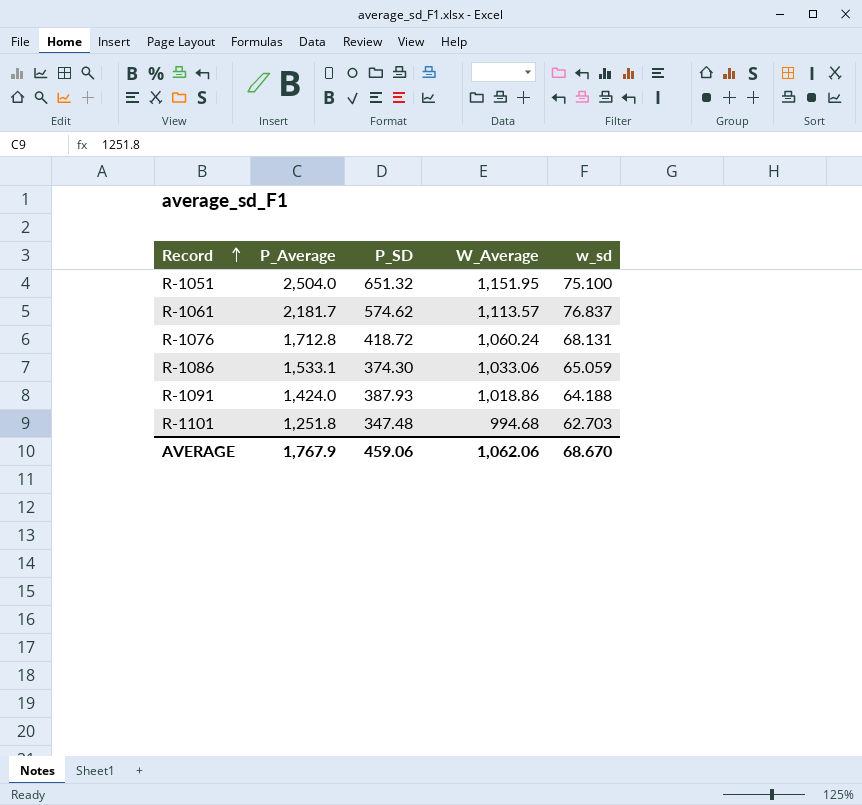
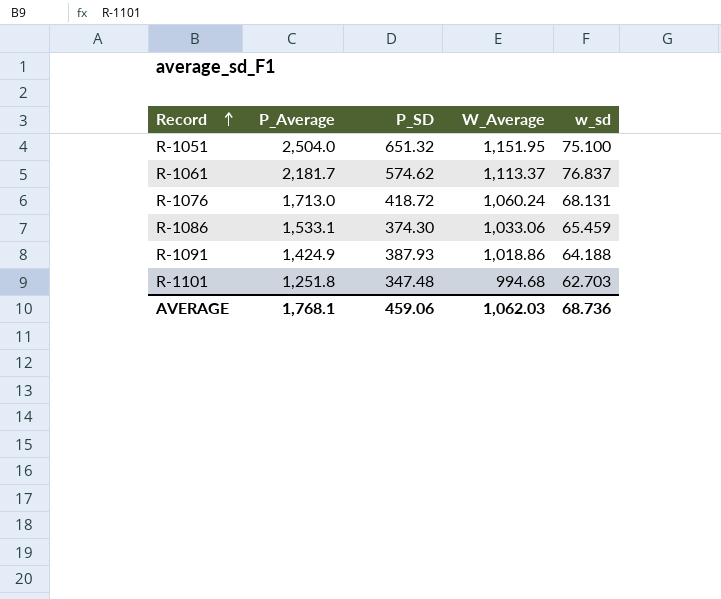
R-1061 | W_Average: 1,113.57 -> 1,113.37
R-1076 | P_Average: 1,712.8 -> 1,713.0
R-1086 | w_sd: 65.059 -> 65.459
R-1091 | P_Average: 1,424.0 -> 1,424.9
AVERAGE | P_Average: 1,767.9 -> 1,768.1
AVERAGE | W_Average: 1,062.06 -> 1,062.03
AVERAGE | w_sd: 68.670 -> 68.736

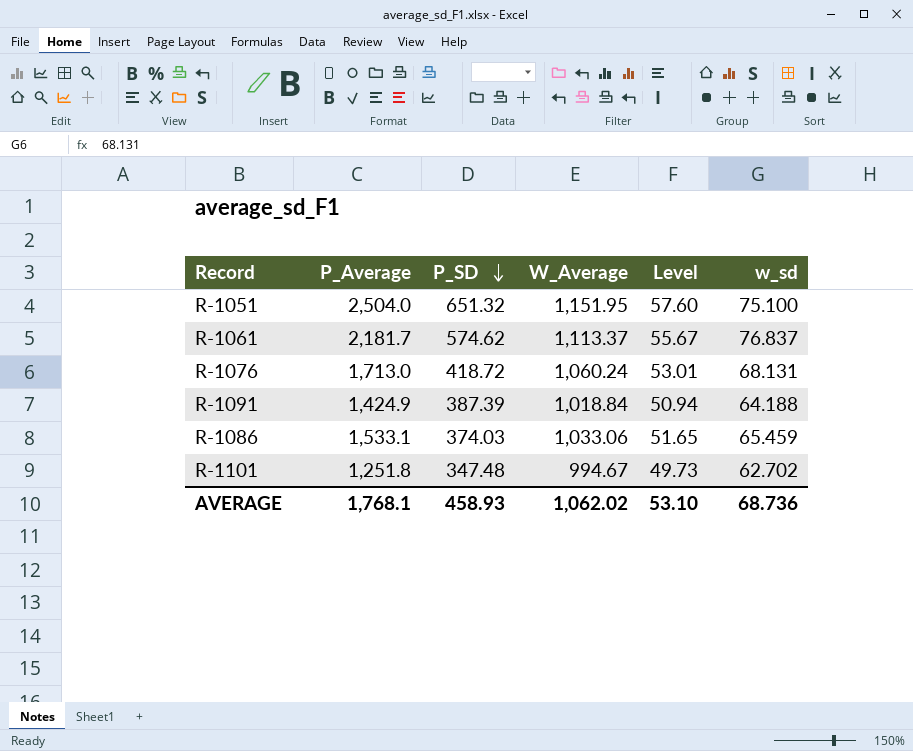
row order: Record ascending -> P_SD descending
column Level | formula: none -> [W_Average] * 0.05
R-1091 | P_SD: 387.93 -> 387.39
R-1091 | W_Average: 1,018.86 -> 1,018.84
R-1086 | P_SD: 374.30 -> 374.03
R-1101 | W_Average: 994.68 -> 994.67
R-1101 | w_sd: 62.703 -> 62.702
AVERAGE | P_SD: 459.06 -> 458.93
AVERAGE | W_Average: 1,062.03 -> 1,062.02

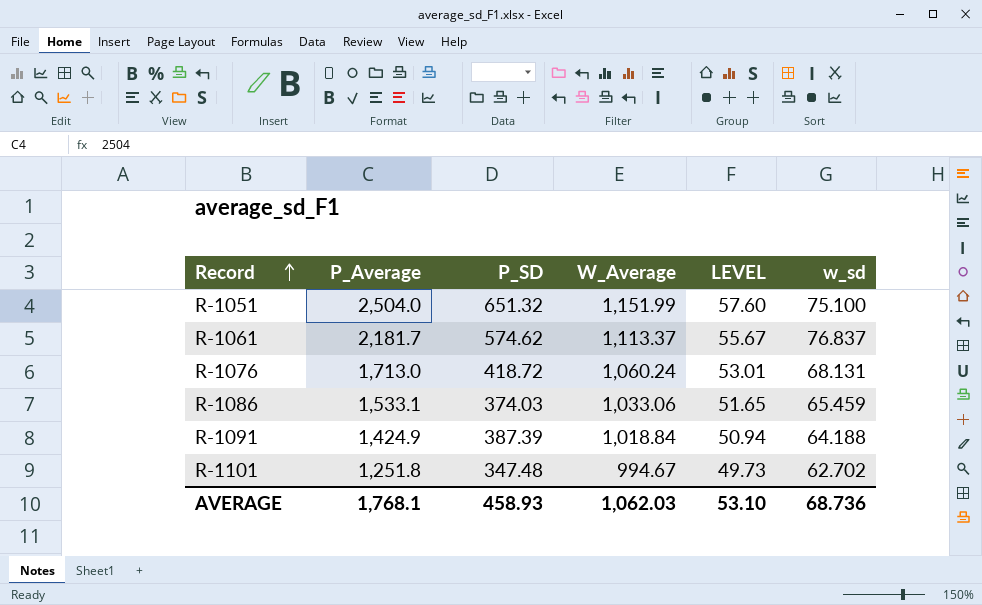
row order: P_SD descending -> Record ascending
column name: Level -> LEVEL
R-1051 | W_Average: 1,151.95 -> 1,151.99
AVERAGE | W_Average: 1,062.02 -> 1,062.03

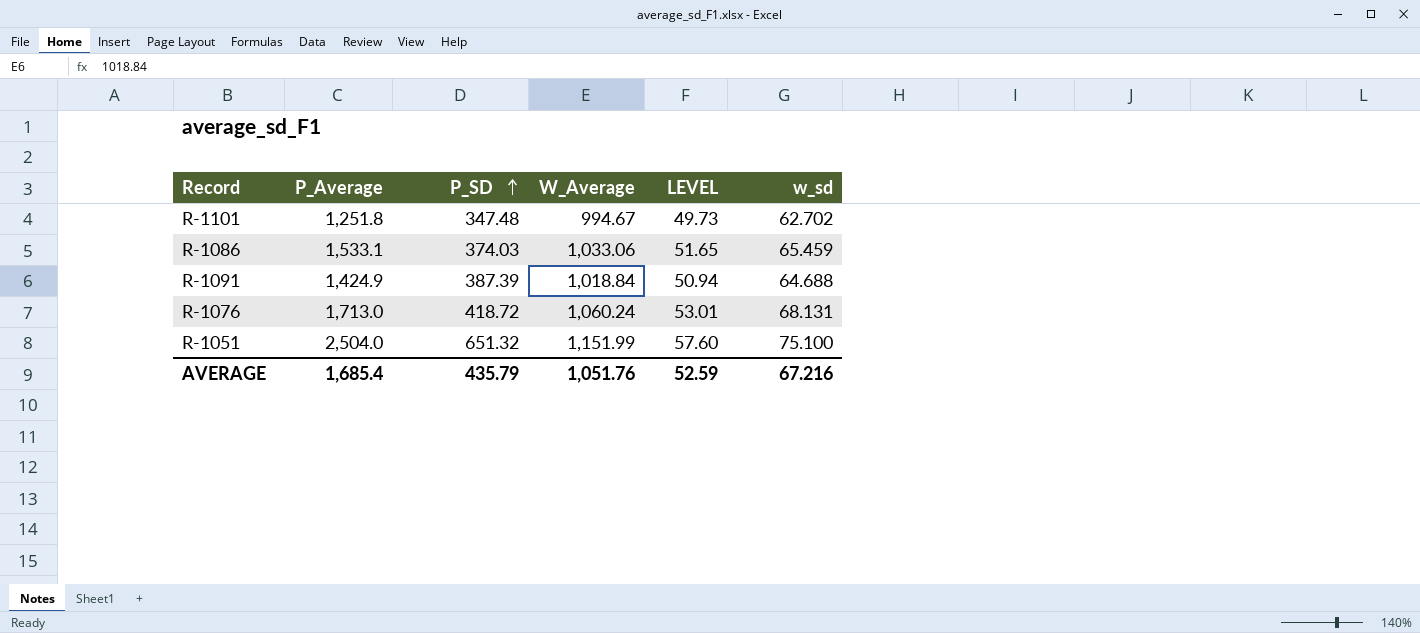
row order: Record ascending -> P_SD ascending
row R-1061: 2,181.7 | 574.62 | 1,113.37 | 55.67 | 76.837 -> none
R-1091 | w_sd: 64.188 -> 64.688
AVERAGE | P_Average: 1,768.1 -> 1,685.4
AVERAGE | P_SD: 458.93 -> 435.79
AVERAGE | W_Average: 1,062.03 -> 1,051.76
AVERAGE | LEVEL: 53.10 -> 52.59
AVERAGE | w_sd: 68.736 -> 67.216

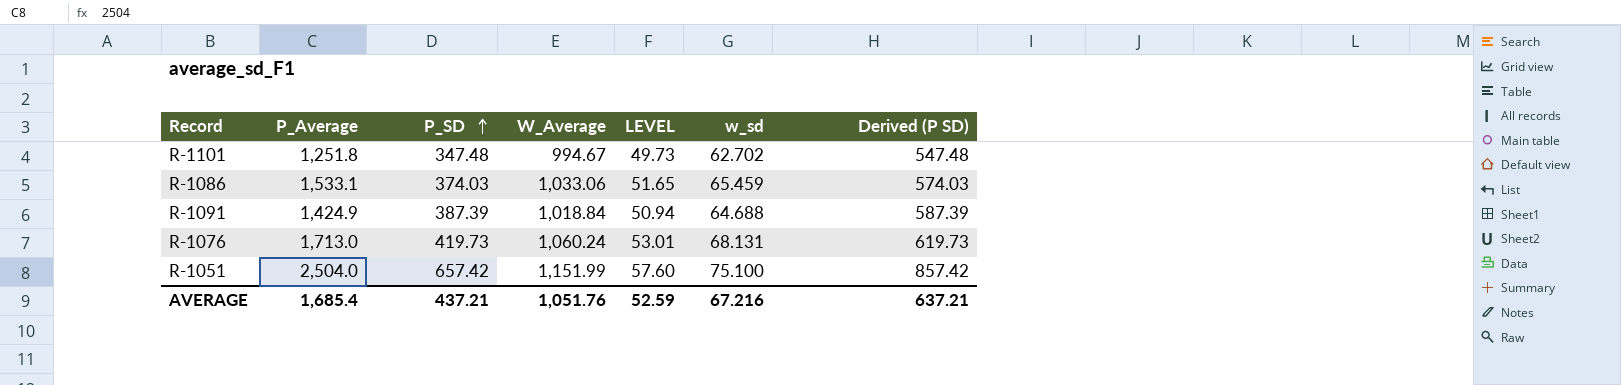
column Derived (P SD) | formula: none -> [P_SD] + 200
R-1076 | P_SD: 418.72 -> 419.73
R-1051 | P_SD: 651.32 -> 657.42
AVERAGE | P_SD: 435.79 -> 437.21

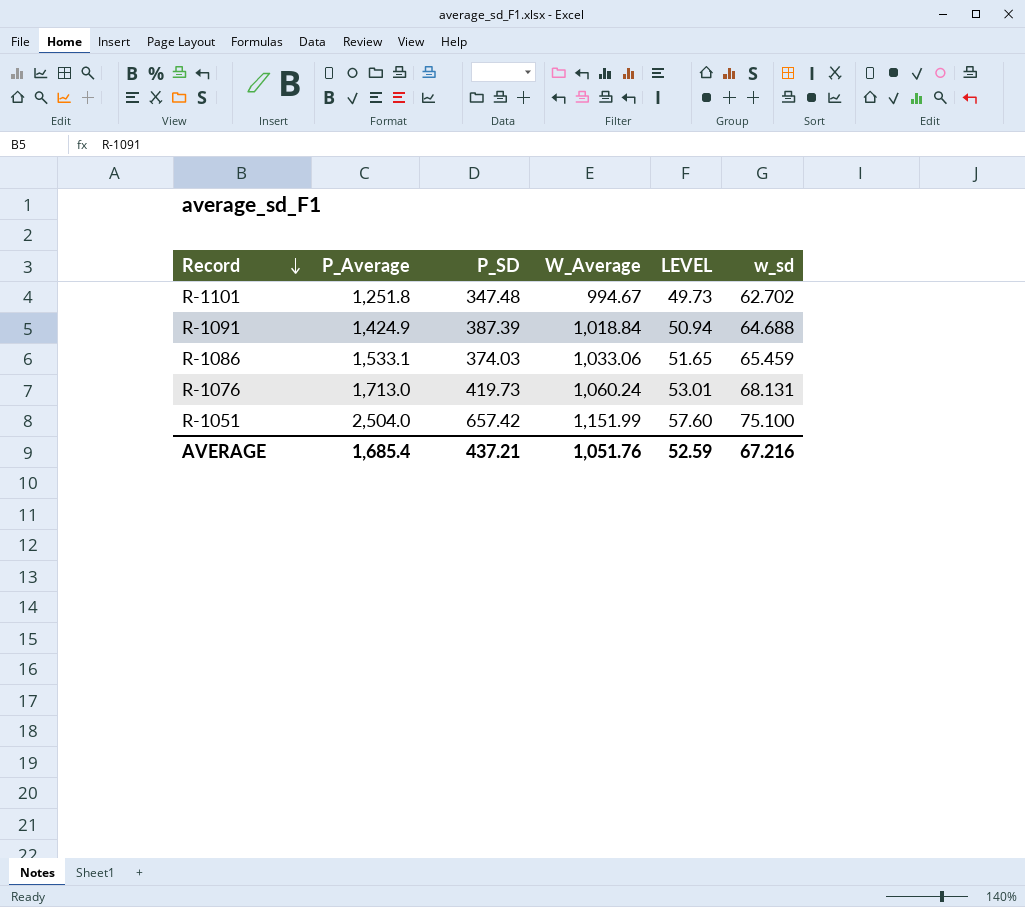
row order: P_SD ascending -> Record descending
column Derived (P SD) | formula: [P_SD] + 200 -> none

